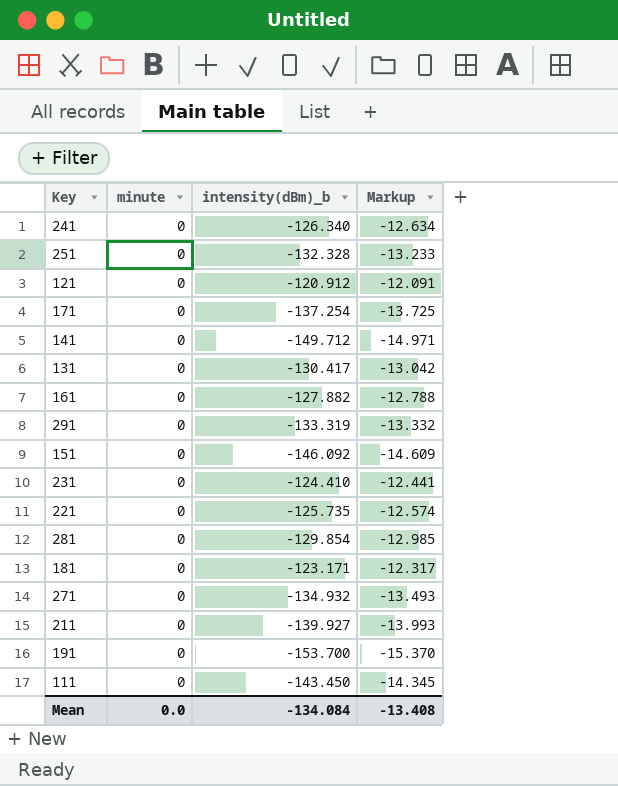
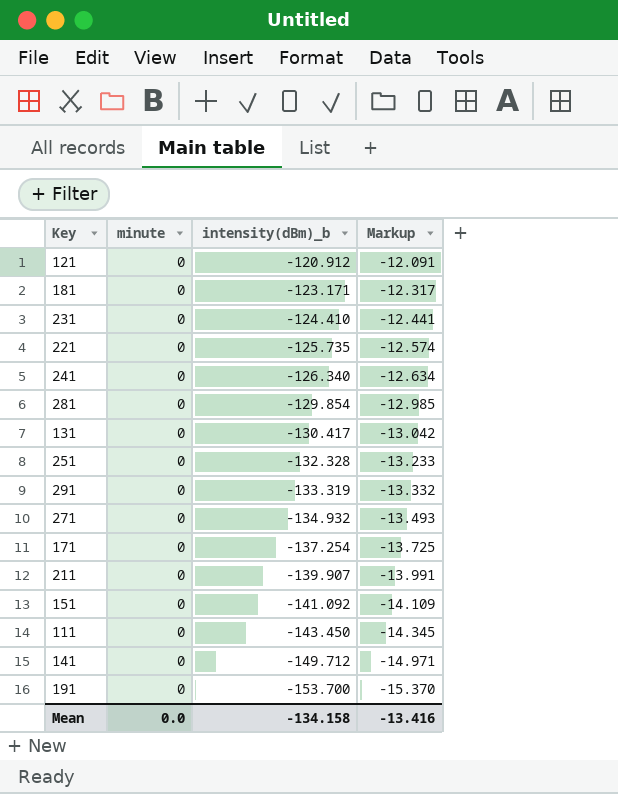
row order: none -> intensity(dBm)_b descending
row 161: 0 | -127.882 | -12.788 -> none
211 | intensity(dBm)_b: -139.927 -> -139.907
211 | Markup: -13.993 -> -13.991
151 | intensity(dBm)_b: -146.092 -> -141.092
151 | Markup: -14.609 -> -14.109
Mean | intensity(dBm)_b: -134.084 -> -134.158
Mean | Markup: -13.408 -> -13.416

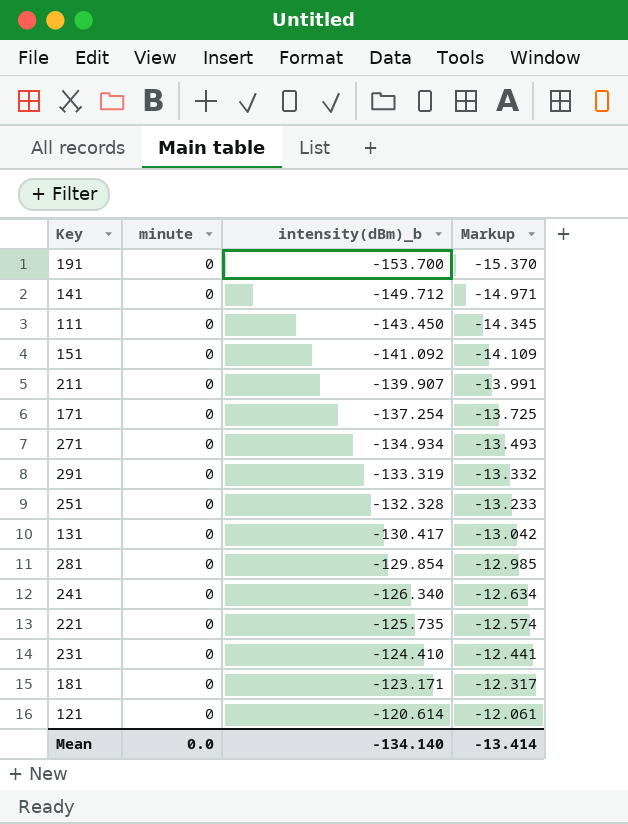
row order: intensity(dBm)_b descending -> intensity(dBm)_b ascending
271 | intensity(dBm)_b: -134.932 -> -134.934
121 | intensity(dBm)_b: -120.912 -> -120.614
121 | Markup: -12.091 -> -12.061
Mean | intensity(dBm)_b: -134.158 -> -134.140
Mean | Markup: -13.416 -> -13.414

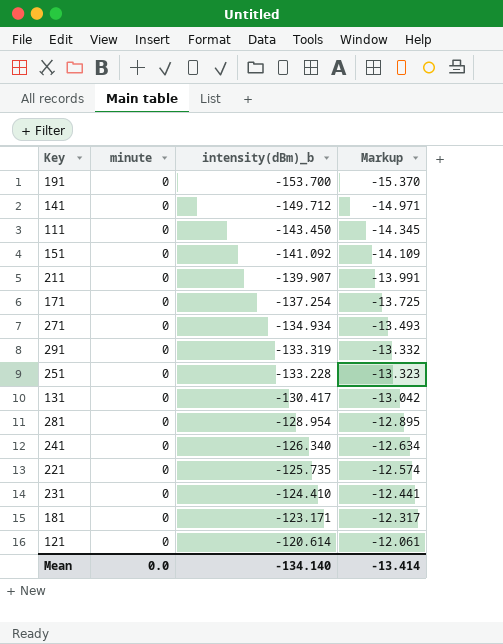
251 | intensity(dBm)_b: -132.328 -> -133.228
251 | Markup: -13.233 -> -13.323
281 | intensity(dBm)_b: -129.854 -> -128.954
281 | Markup: -12.985 -> -12.895

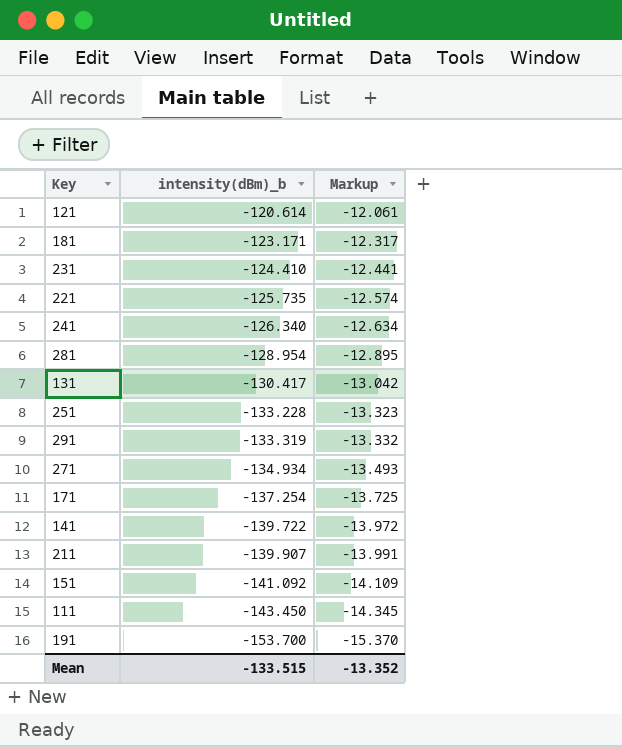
row order: intensity(dBm)_b ascending -> intensity(dBm)_b descending
column minute | position: 2 -> none
141 | intensity(dBm)_b: -149.712 -> -139.722
141 | Markup: -14.971 -> -13.972
Mean | intensity(dBm)_b: -134.140 -> -133.515
Mean | Markup: -13.414 -> -13.352

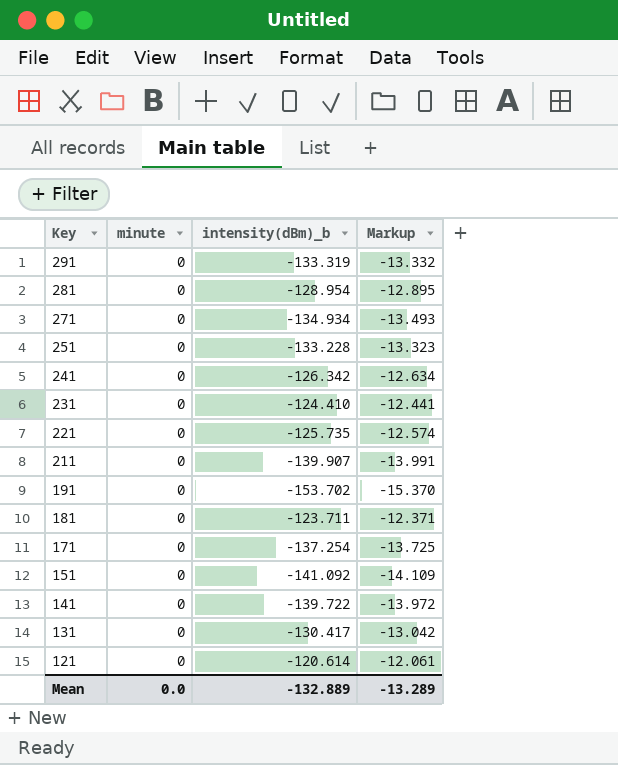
row order: intensity(dBm)_b descending -> Key descending
column minute | position: none -> 2
row 111: -143.450 | -14.345 -> none
241 | intensity(dBm)_b: -126.340 -> -126.342
191 | intensity(dBm)_b: -153.700 -> -153.702
181 | intensity(dBm)_b: -123.171 -> -123.711
181 | Markup: -12.317 -> -12.371
Mean | intensity(dBm)_b: -133.515 -> -132.889
Mean | Markup: -13.352 -> -13.289

